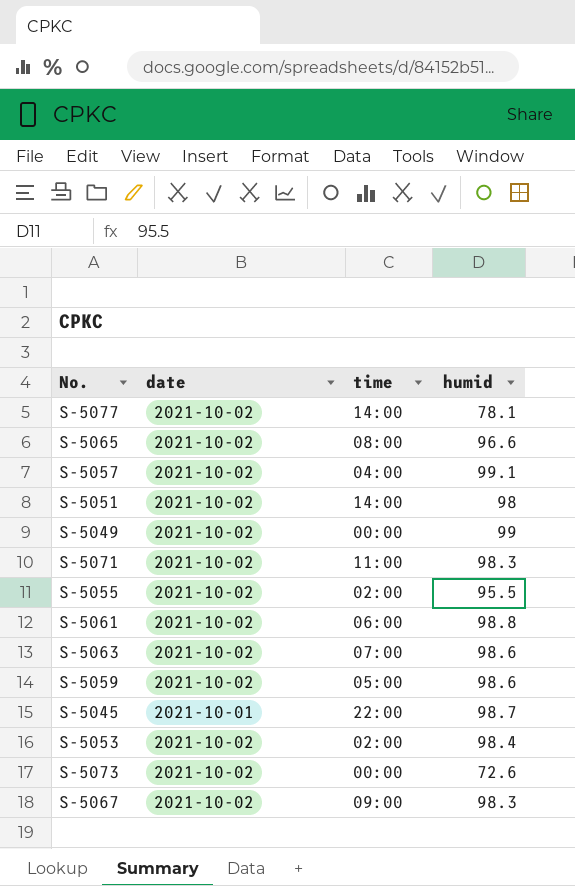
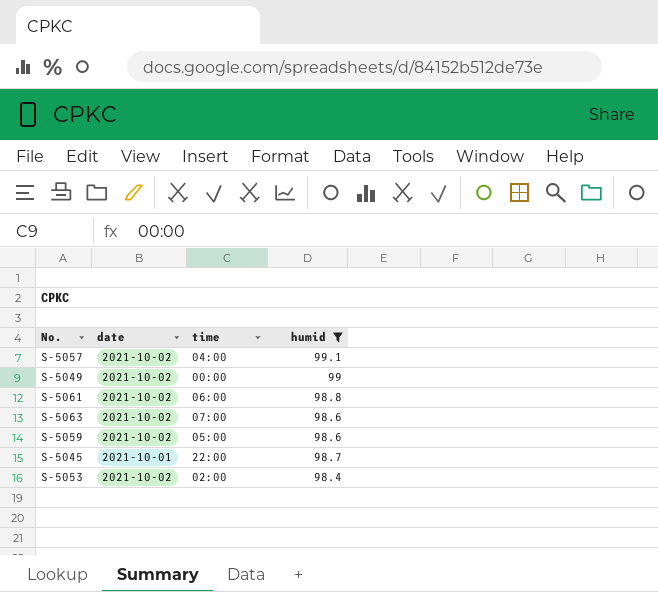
filter: none -> humid >= 98.4

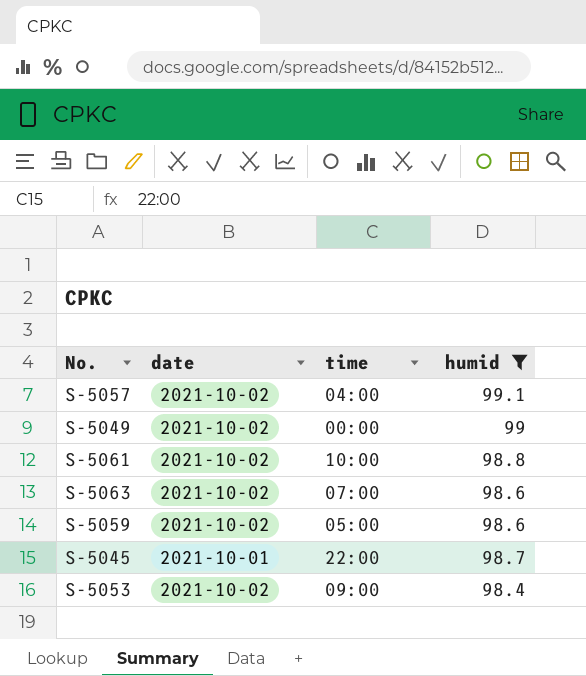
S-5061 | time: 06:00 -> 10:00
S-5053 | time: 02:00 -> 09:00

